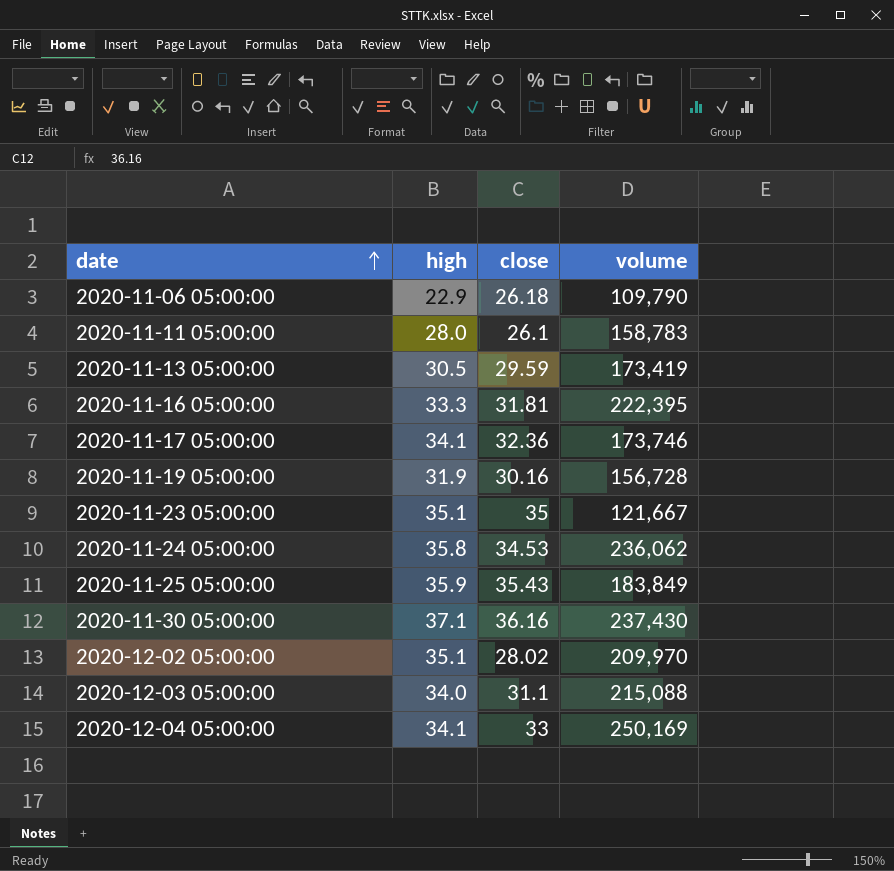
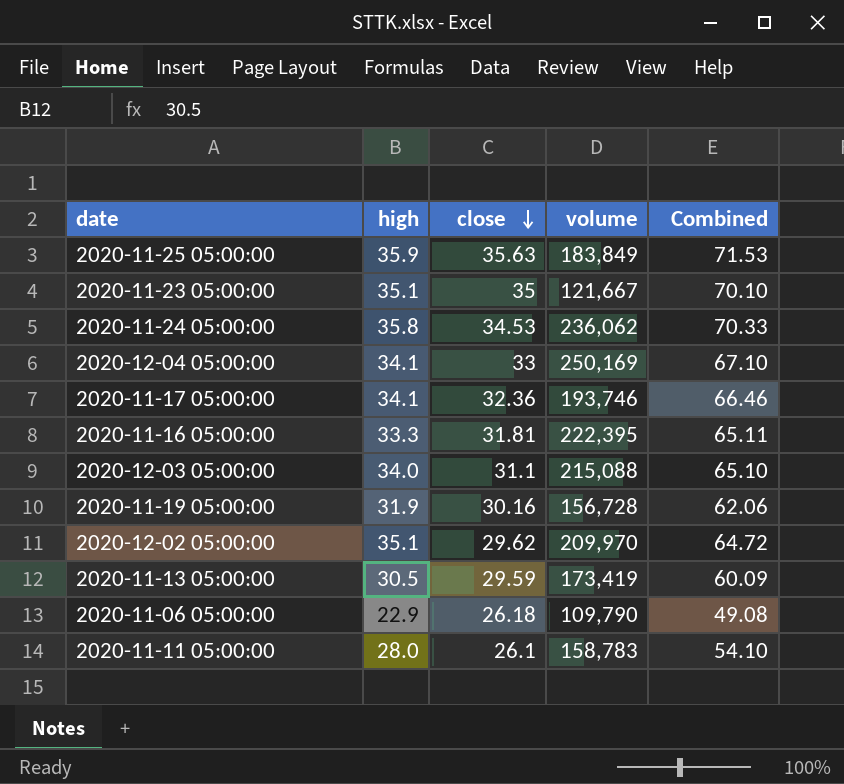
row order: date ascending -> close descending
column Combined | formula: none -> [high] + [close]
row 2020-11-30 05:00:00: 37.1 | 36.16 | 237,430 -> none
2020-11-25 05:00:00 | close: 35.43 -> 35.63
2020-11-17 05:00:00 | volume: 173,746 -> 193,746
2020-12-02 05:00:00 | close: 28.02 -> 29.62

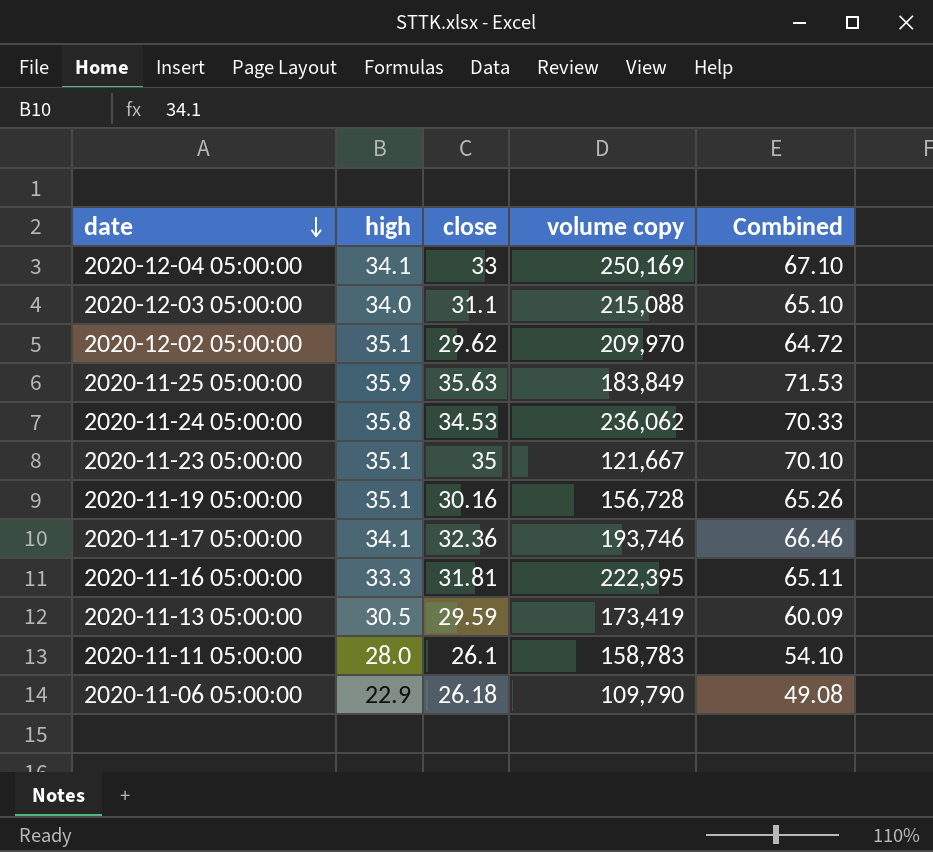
row order: close descending -> date descending
column name: volume -> volume copy
2020-11-19 05:00:00 | high: 31.9 -> 35.1
2020-11-19 05:00:00 | Combined: 62.06 -> 65.26

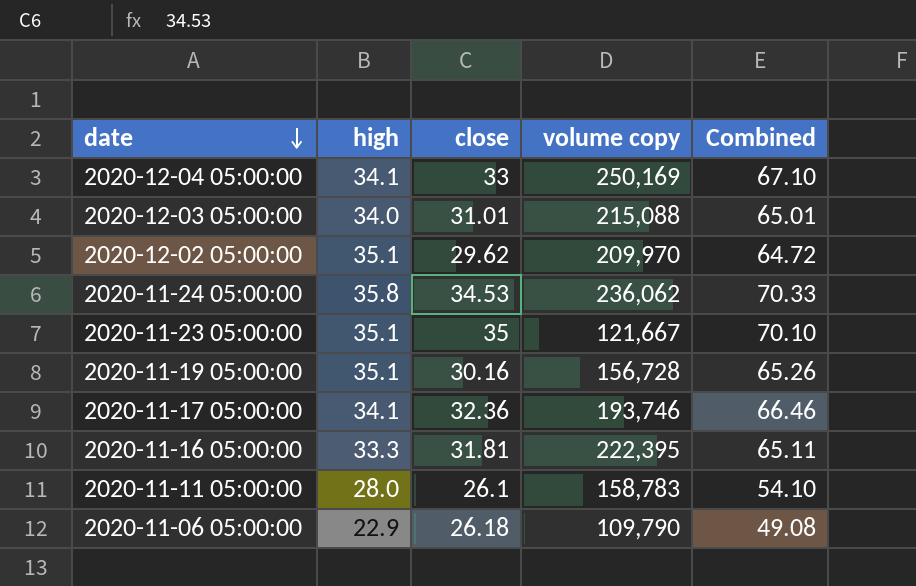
row 2020-11-25 05:00:00: 35.9 | 35.63 | 183,849 | 71.53 -> none
row 2020-11-13 05:00:00: 30.5 | 29.59 | 173,419 | 60.09 -> none
2020-12-03 05:00:00 | close: 31.1 -> 31.01
2020-12-03 05:00:00 | Combined: 65.10 -> 65.01

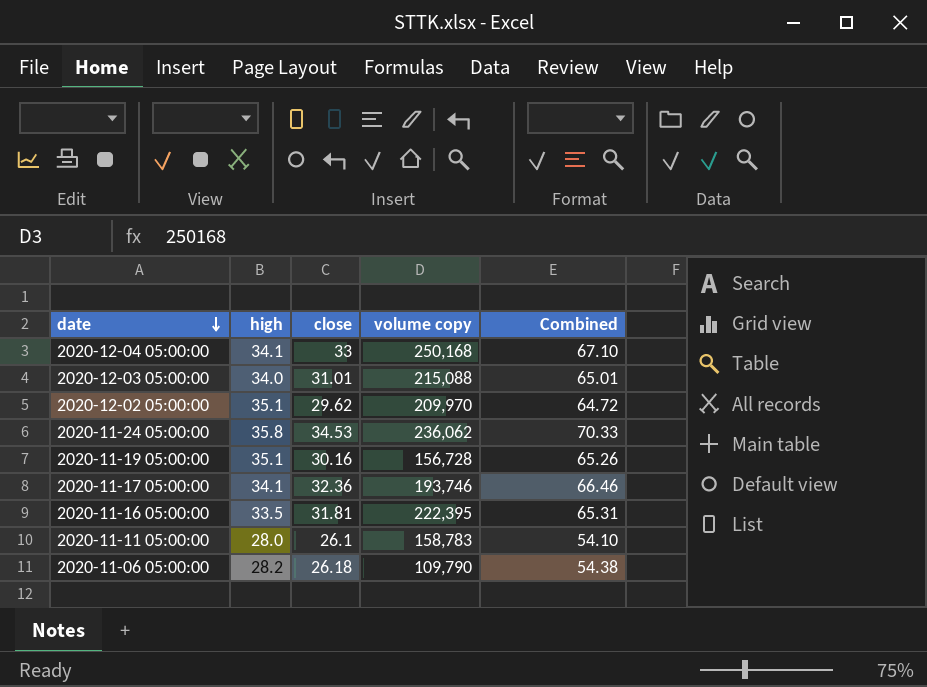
row 2020-11-23 05:00:00: 35.1 | 35 | 121,667 | 70.10 -> none
2020-12-04 05:00:00 | volume copy: 250,169 -> 250,168
2020-11-16 05:00:00 | high: 33.3 -> 33.5
2020-11-16 05:00:00 | Combined: 65.11 -> 65.31
2020-11-06 05:00:00 | high: 22.9 -> 28.2
2020-11-06 05:00:00 | Combined: 49.08 -> 54.38

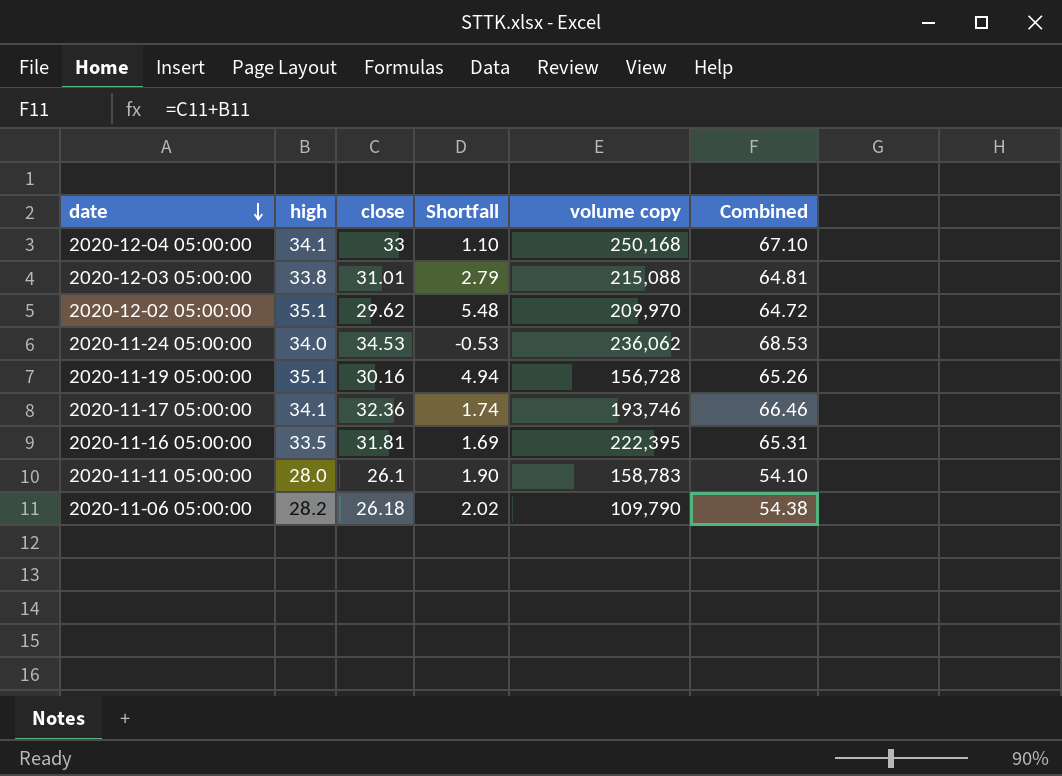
column Shortfall | formula: none -> [high] - [close]
2020-12-03 05:00:00 | high: 34.0 -> 33.8
2020-12-03 05:00:00 | Combined: 65.01 -> 64.81
2020-11-24 05:00:00 | high: 35.8 -> 34.0
2020-11-24 05:00:00 | Combined: 70.33 -> 68.53

